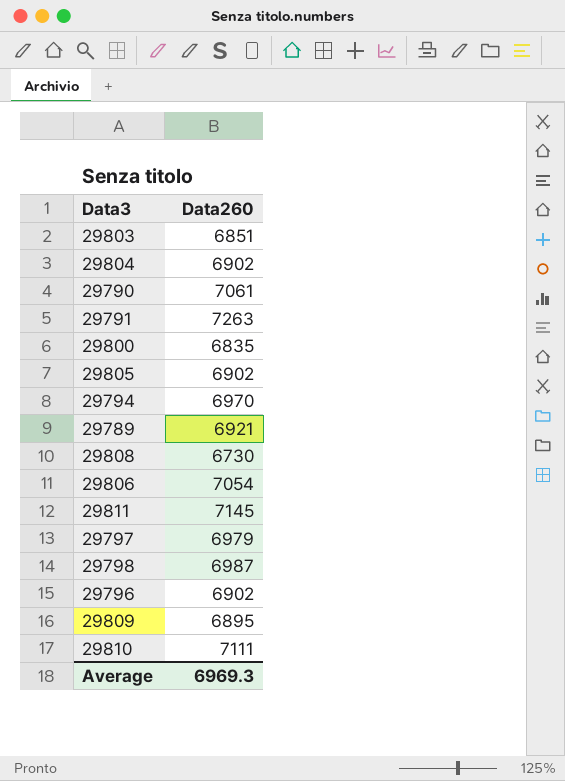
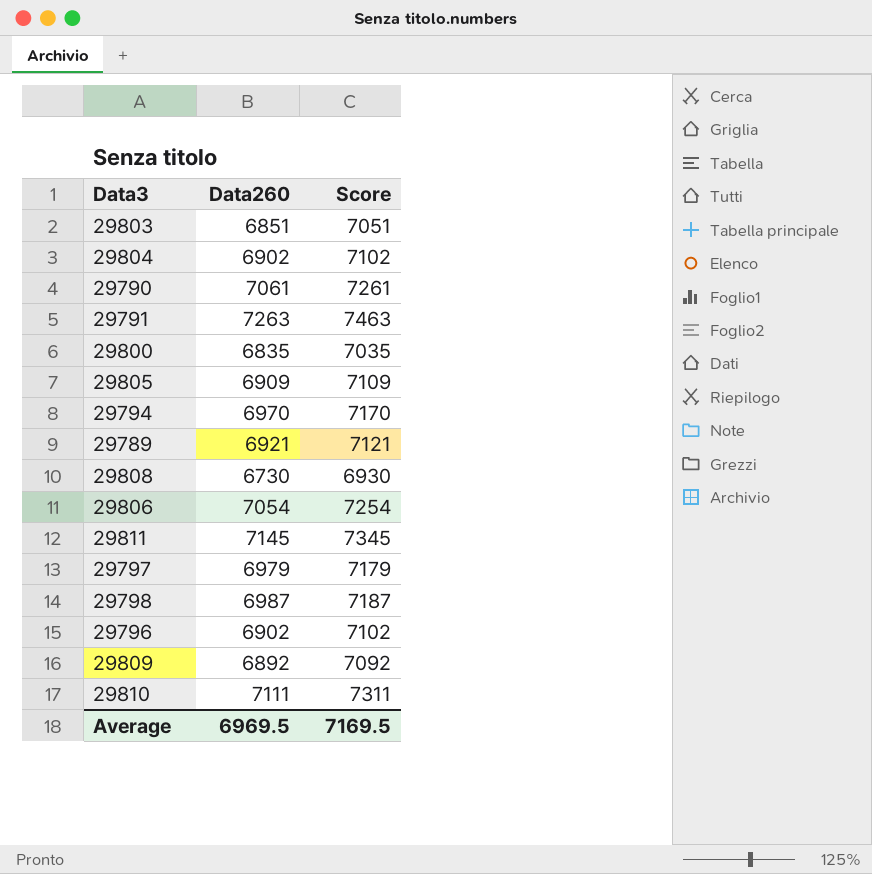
column Score | formula: none -> [Data260] + 200
29805 | Data260: 6902 -> 6909
29809 | Data260: 6895 -> 6892
Average | Data260: 6969.3 -> 6969.5

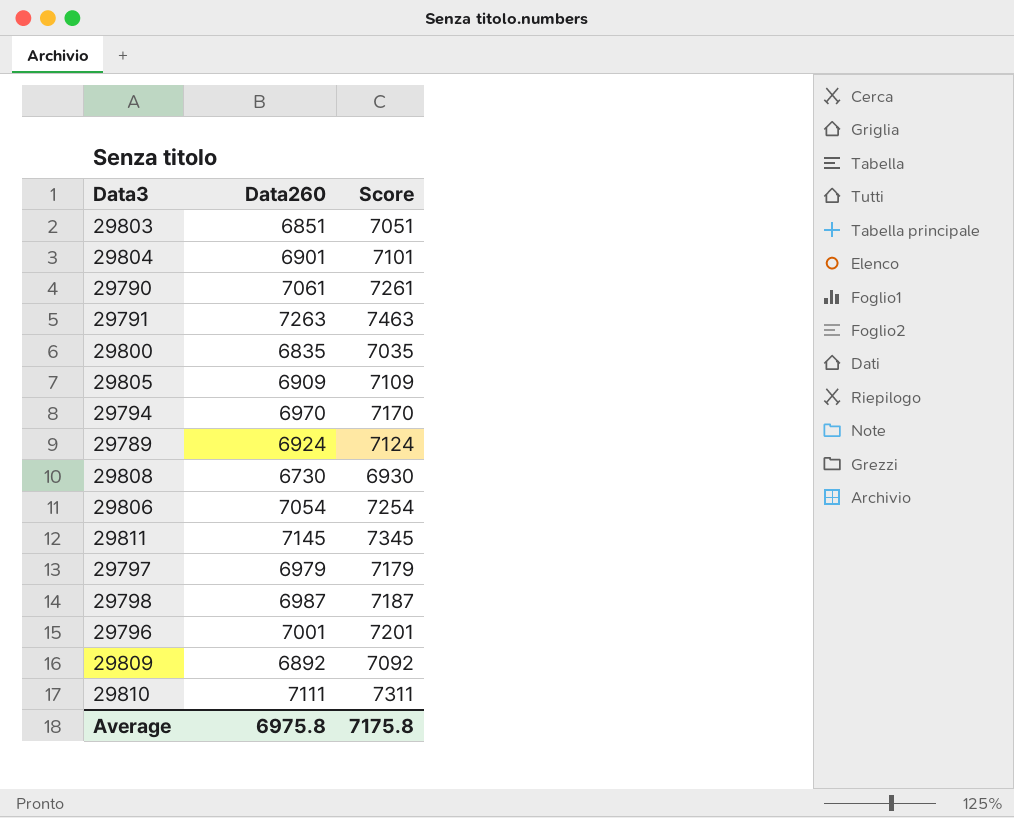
29804 | Data260: 6902 -> 6901
29804 | Score: 7102 -> 7101
29789 | Data260: 6921 -> 6924
29789 | Score: 7121 -> 7124
29796 | Data260: 6902 -> 7001
29796 | Score: 7102 -> 7201
Average | Data260: 6969.5 -> 6975.8
Average | Score: 7169.5 -> 7175.8

